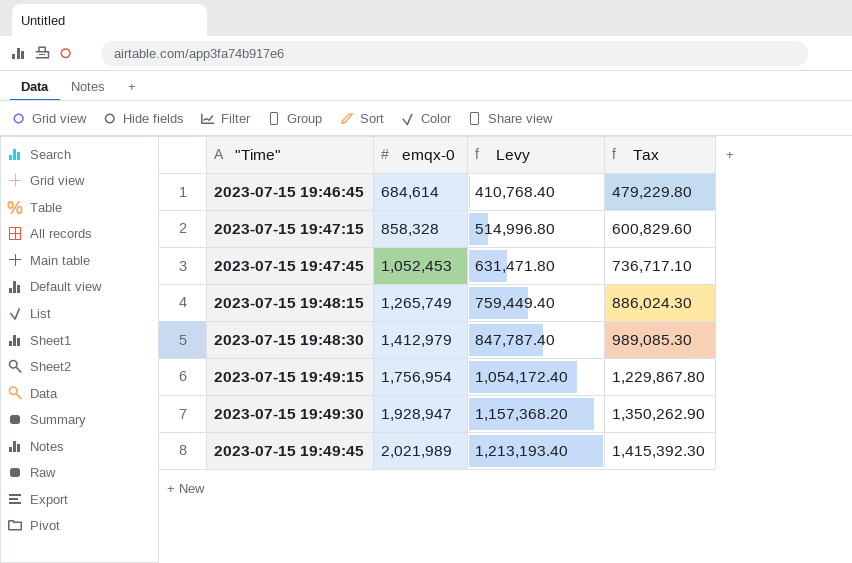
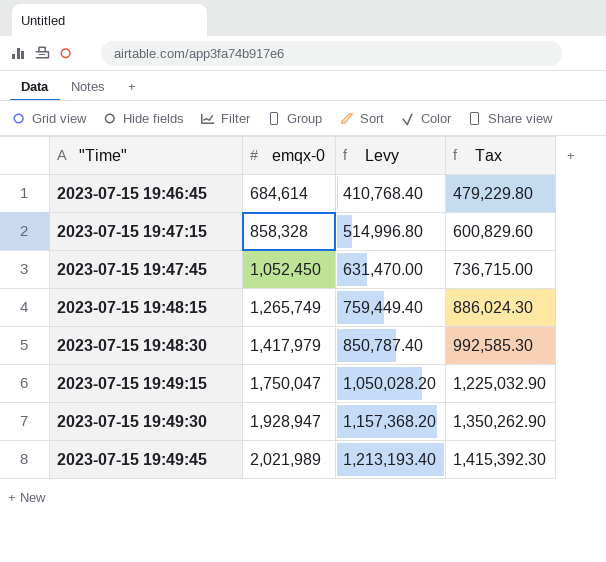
2023-07-15 19:47:45 | emqx-0: 1,052,453 -> 1,052,450
2023-07-15 19:47:45 | Levy: 631,471.80 -> 631,470.00
2023-07-15 19:47:45 | Tax: 736,717.10 -> 736,715.00
2023-07-15 19:48:30 | emqx-0: 1,412,979 -> 1,417,979
2023-07-15 19:48:30 | Levy: 847,787.40 -> 850,787.40
2023-07-15 19:48:30 | Tax: 989,085.30 -> 992,585.30
2023-07-15 19:49:15 | emqx-0: 1,756,954 -> 1,750,047
2023-07-15 19:49:15 | Levy: 1,054,172.40 -> 1,050,028.20
2023-07-15 19:49:15 | Tax: 1,229,867.80 -> 1,225,032.90

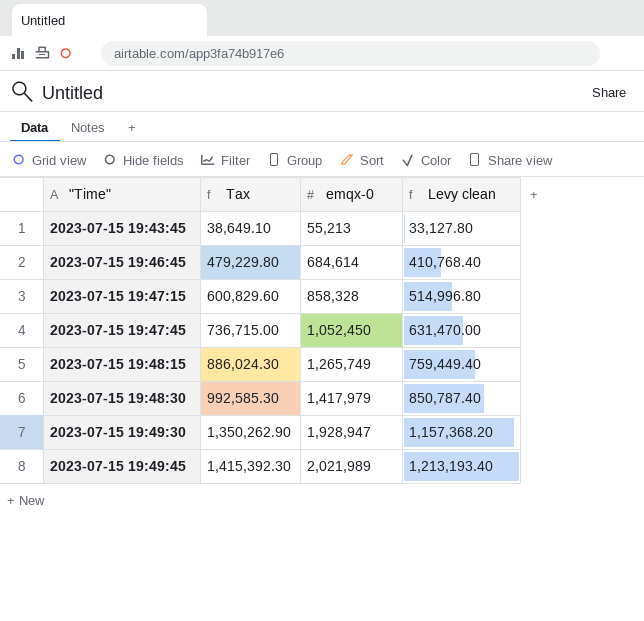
column Tax | position: 4 -> 2
column name: Levy -> Levy clean
row 2023-07-15 19:49:15: 1,750,047 | 1,050,028.20 | 1,225,032.90 -> none
row 2023-07-15 19:43:45: none -> 38,649.10 | 55,213 | 33,127.80

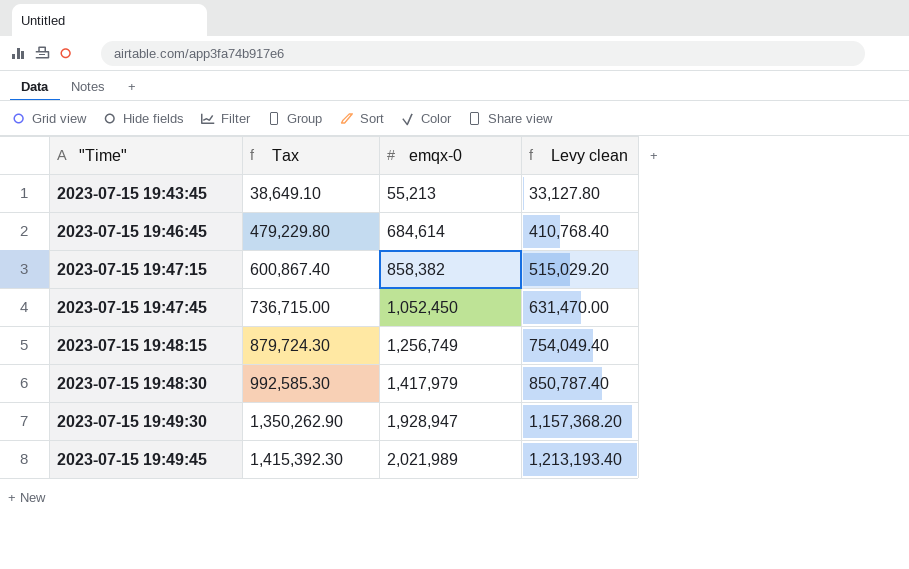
2023-07-15 19:47:15 | Tax: 600,829.60 -> 600,867.40
2023-07-15 19:47:15 | emqx-0: 858,328 -> 858,382
2023-07-15 19:47:15 | Levy clean: 514,996.80 -> 515,029.20
2023-07-15 19:48:15 | Tax: 886,024.30 -> 879,724.30
2023-07-15 19:48:15 | emqx-0: 1,265,749 -> 1,256,749
2023-07-15 19:48:15 | Levy clean: 759,449.40 -> 754,049.40

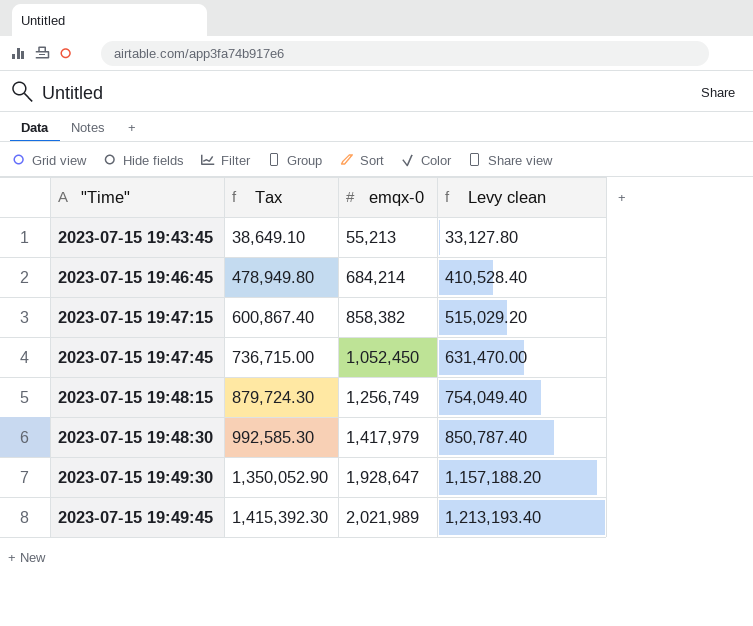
2023-07-15 19:46:45 | Tax: 479,229.80 -> 478,949.80
2023-07-15 19:46:45 | emqx-0: 684,614 -> 684,214
2023-07-15 19:46:45 | Levy clean: 410,768.40 -> 410,528.40
2023-07-15 19:49:30 | Tax: 1,350,262.90 -> 1,350,052.90
2023-07-15 19:49:30 | emqx-0: 1,928,947 -> 1,928,647
2023-07-15 19:49:30 | Levy clean: 1,157,368.20 -> 1,157,188.20

